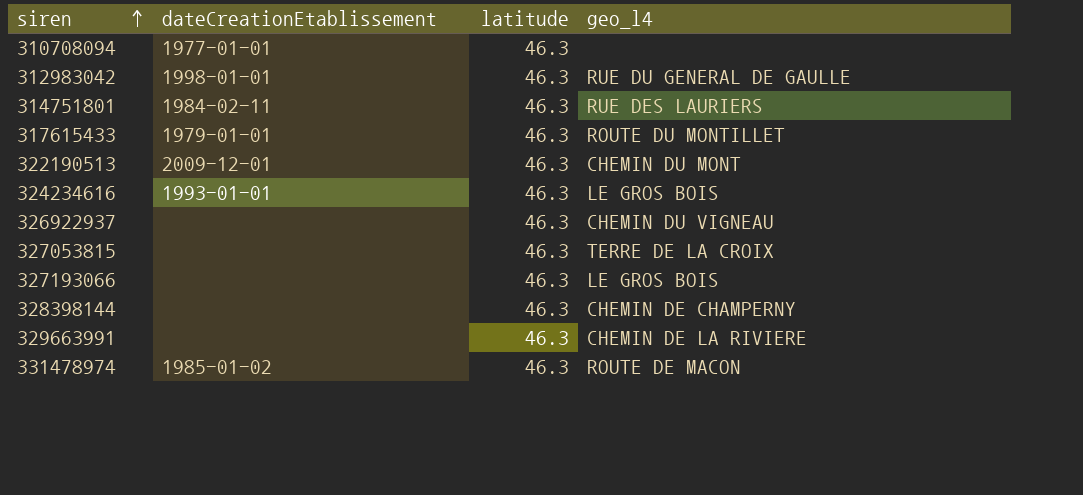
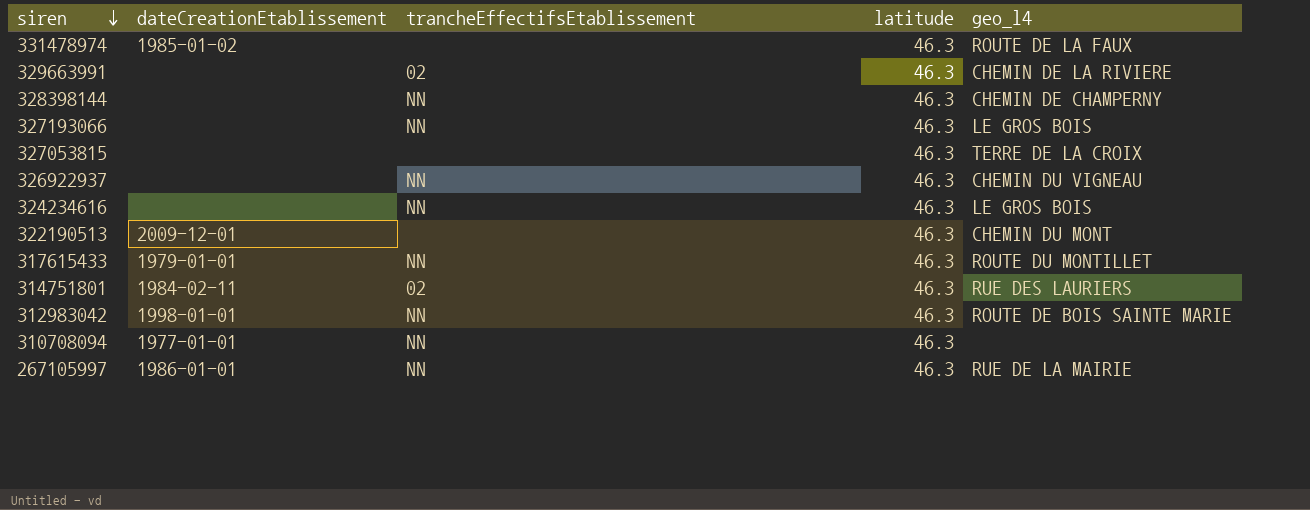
row order: siren ascending -> siren descending
column trancheEffectifsEtablissement | position: none -> 3
331478974 | geo_l4: ROUTE DE MACON -> ROUTE DE LA FAUX
324234616 | dateCreationEtablissement: 1993-01-01 -> none
312983042 | geo_l4: RUE DU GENERAL DE GAULLE -> ROUTE DE BOIS SAINTE MARIE
row 267105997: none -> 1986-01-01 | NN | 46.3 | RUE DE LA MAIRIE

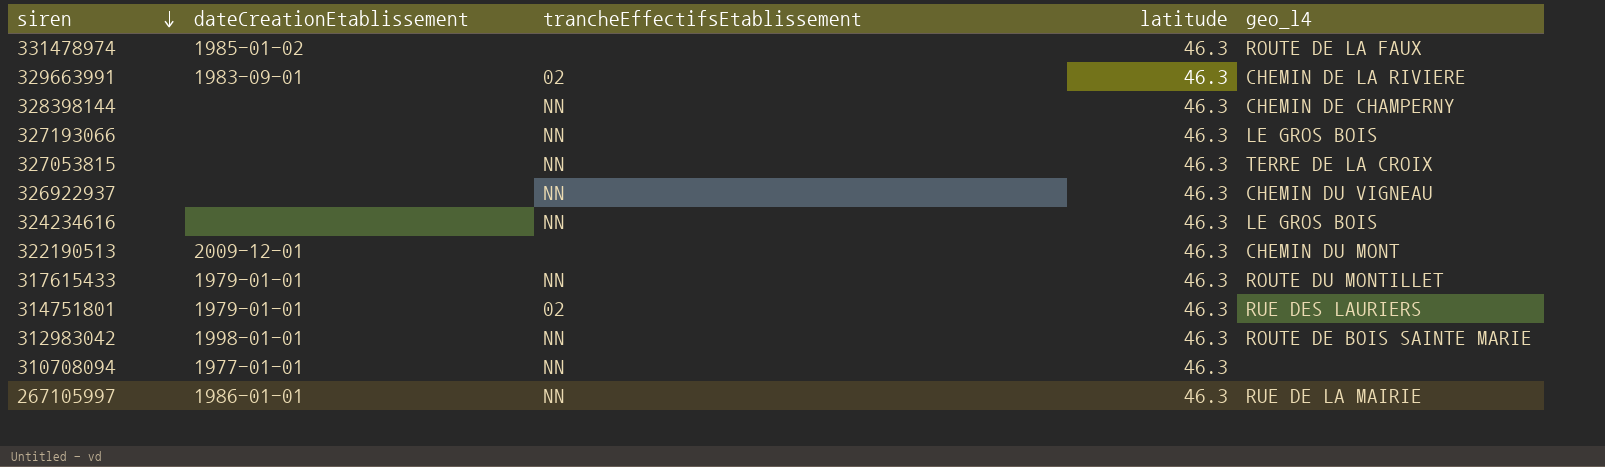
329663991 | dateCreationEtablissement: none -> 1983-09-01
327053815 | trancheEffectifsEtablissement: none -> NN
314751801 | dateCreationEtablissement: 1984-02-11 -> 1979-01-01

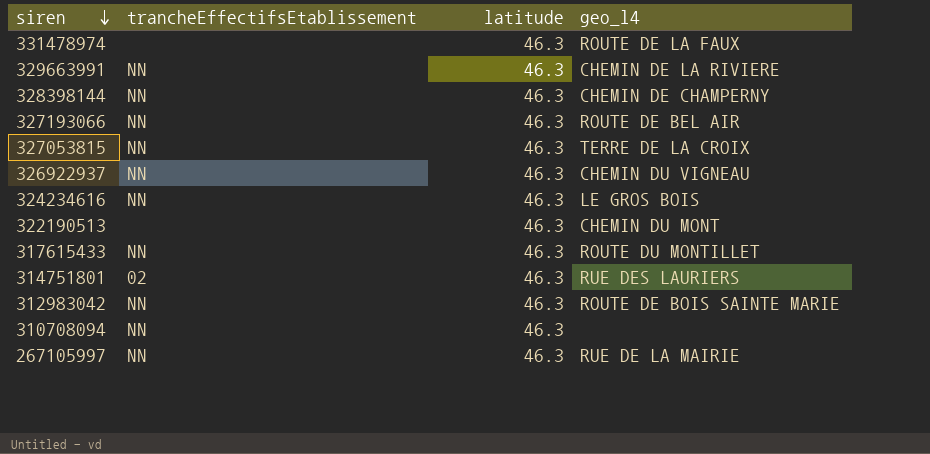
column dateCreationEtablissement | position: 2 -> none
329663991 | trancheEffectifsEtablissement: 02 -> NN
327193066 | geo_l4: LE GROS BOIS -> ROUTE DE BEL AIR

